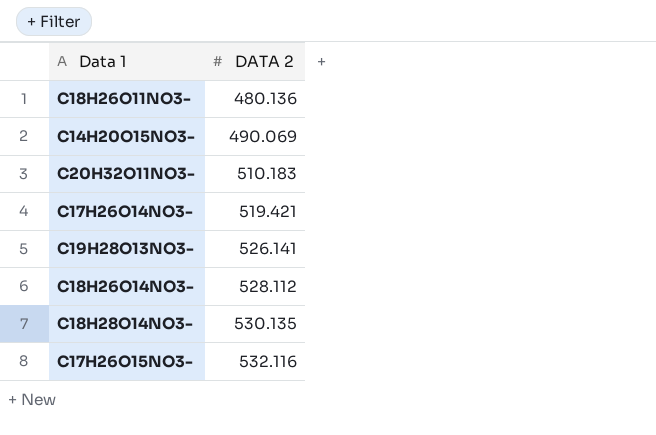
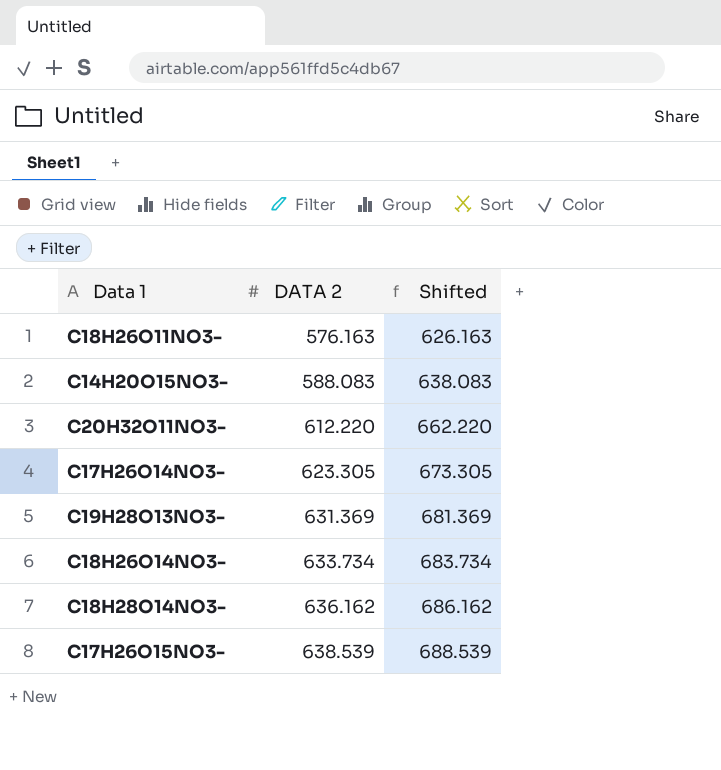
column Shifted | formula: none -> [DATA 2] + 50
C18H26O11NO3- | DATA 2: 480.136 -> 576.163
C14H20O15NO3- | DATA 2: 490.069 -> 588.083
C20H32O11NO3- | DATA 2: 510.183 -> 612.220
C17H26O14NO3- | DATA 2: 519.421 -> 623.305
C19H28O13NO3- | DATA 2: 526.141 -> 631.369
C18H26O14NO3- | DATA 2: 528.112 -> 633.734
C18H28O14NO3- | DATA 2: 530.135 -> 636.162
C17H26O15NO3- | DATA 2: 532.116 -> 638.539

